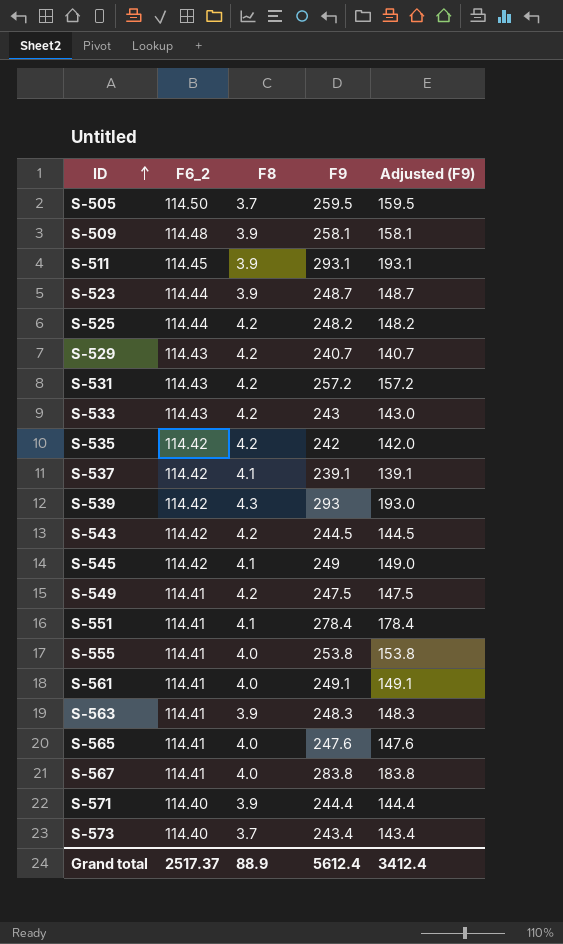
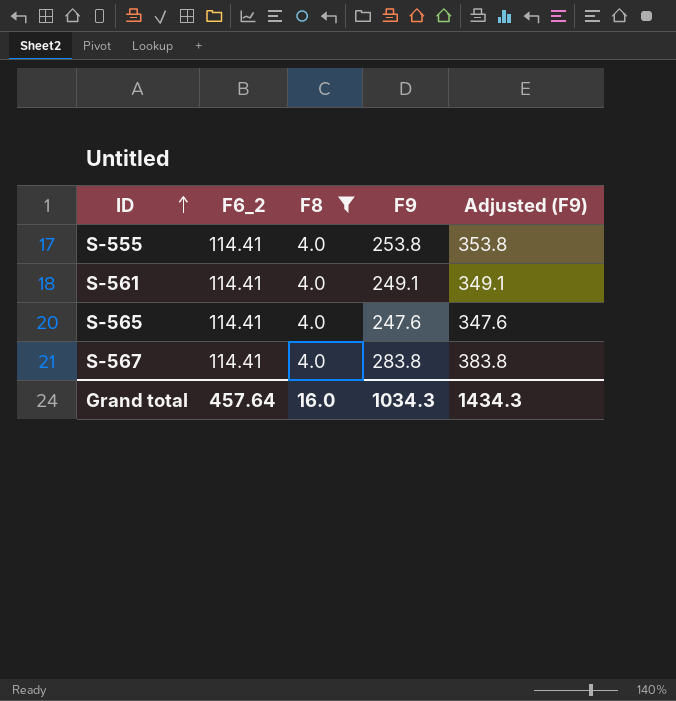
filter: none -> F8 = 4.0
column Adjusted (F9) | formula: [F9] - 100 -> [F9] + 100
Grand total | F6_2: 2517.37 -> 457.64
Grand total | F8: 88.9 -> 16.0
Grand total | F9: 5612.4 -> 1034.3
Grand total | Adjusted (F9): 3412.4 -> 1434.3

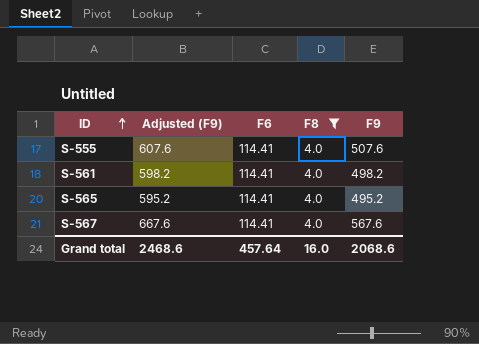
column Adjusted (F9) | position: 5 -> 2
column name: F6_2 -> F6
S-555 | Adjusted (F9): 353.8 -> 607.6
S-555 | F9: 253.8 -> 507.6
S-561 | Adjusted (F9): 349.1 -> 598.2
S-561 | F9: 249.1 -> 498.2
S-565 | Adjusted (F9): 347.6 -> 595.2
S-565 | F9: 247.6 -> 495.2
S-567 | Adjusted (F9): 383.8 -> 667.6
S-567 | F9: 283.8 -> 567.6
Grand total | Adjusted (F9): 1434.3 -> 2468.6
Grand total | F9: 1034.3 -> 2068.6

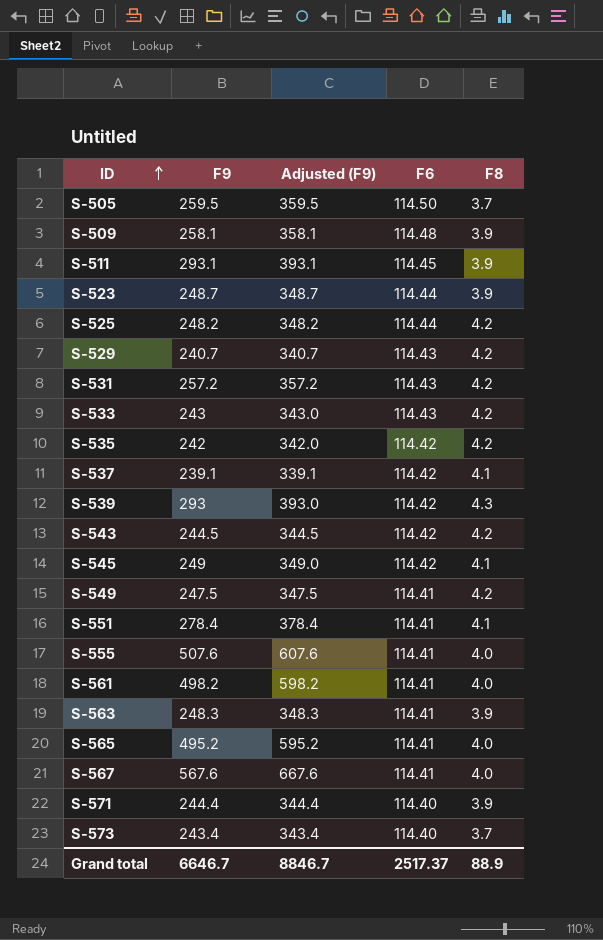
filter: F8 = 4.0 -> none
column F9 | position: 5 -> 2
Grand total | F9: 2068.6 -> 6646.7
Grand total | Adjusted (F9): 2468.6 -> 8846.7
Grand total | F6: 457.64 -> 2517.37
Grand total | F8: 16.0 -> 88.9

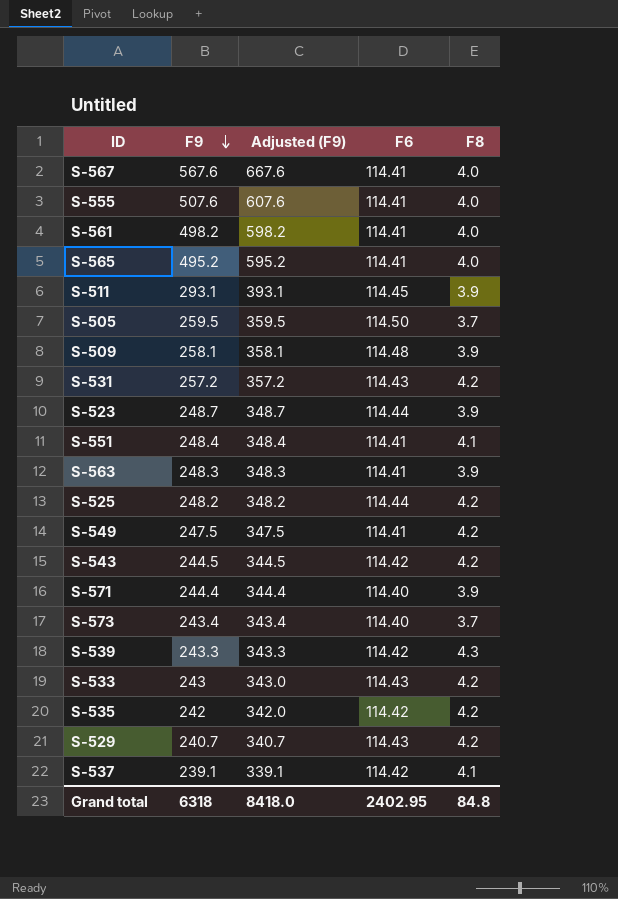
row order: ID ascending -> F9 descending
row S-545: 249 | 349.0 | 114.42 | 4.1 -> none
S-551 | F9: 278.4 -> 248.4
S-551 | Adjusted (F9): 378.4 -> 348.4
S-539 | F9: 293 -> 243.3
S-539 | Adjusted (F9): 393.0 -> 343.3
Grand total | F9: 6646.7 -> 6318
Grand total | Adjusted (F9): 8846.7 -> 8418.0
Grand total | F6: 2517.37 -> 2402.95
Grand total | F8: 88.9 -> 84.8

